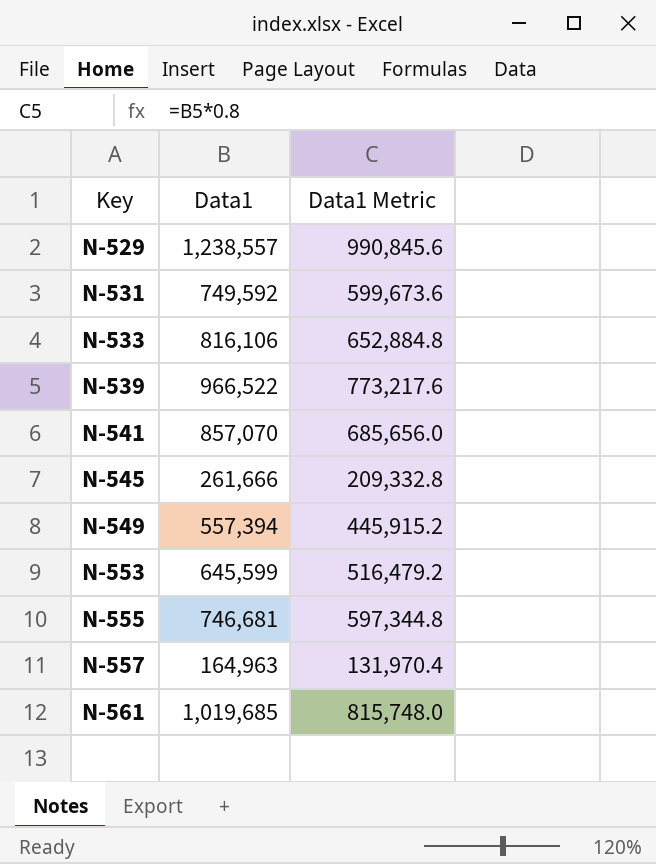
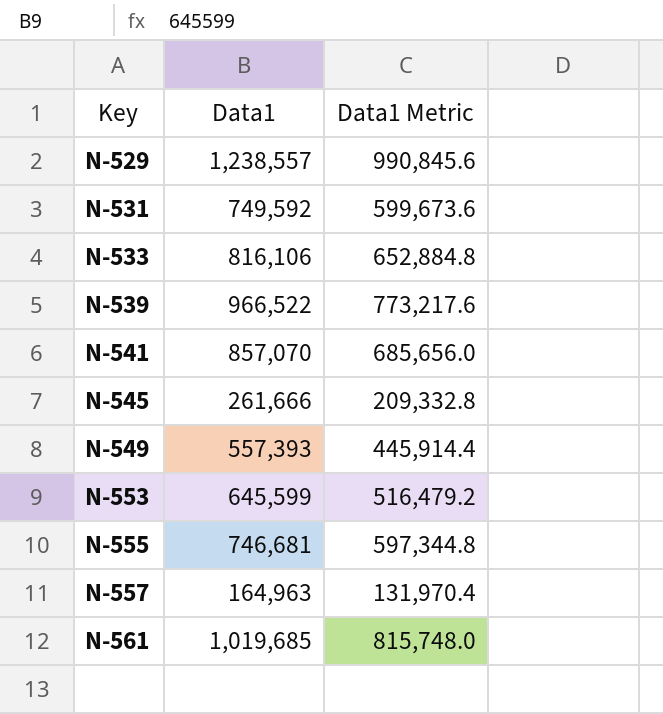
N-549 | Data1: 557,394 -> 557,393
N-549 | Data1 Metric: 445,915.2 -> 445,914.4

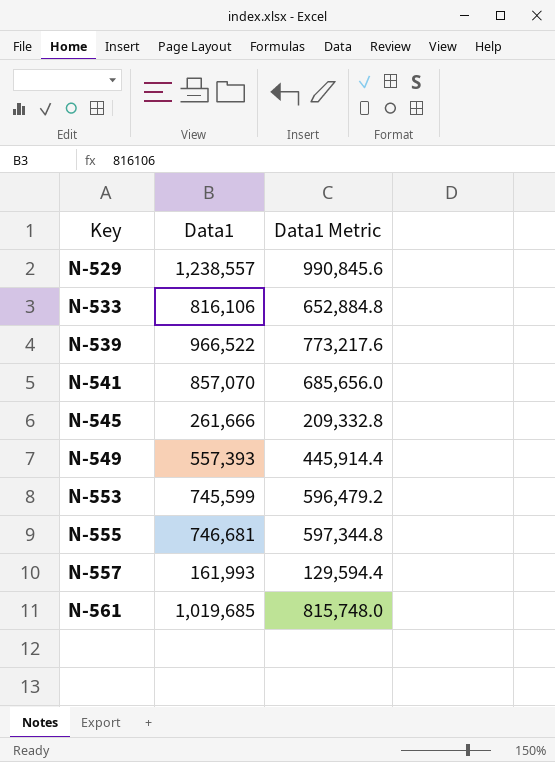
row N-531: 749,592 | 599,673.6 -> none
N-553 | Data1: 645,599 -> 745,599
N-553 | Data1 Metric: 516,479.2 -> 596,479.2
N-557 | Data1: 164,963 -> 161,993
N-557 | Data1 Metric: 131,970.4 -> 129,594.4

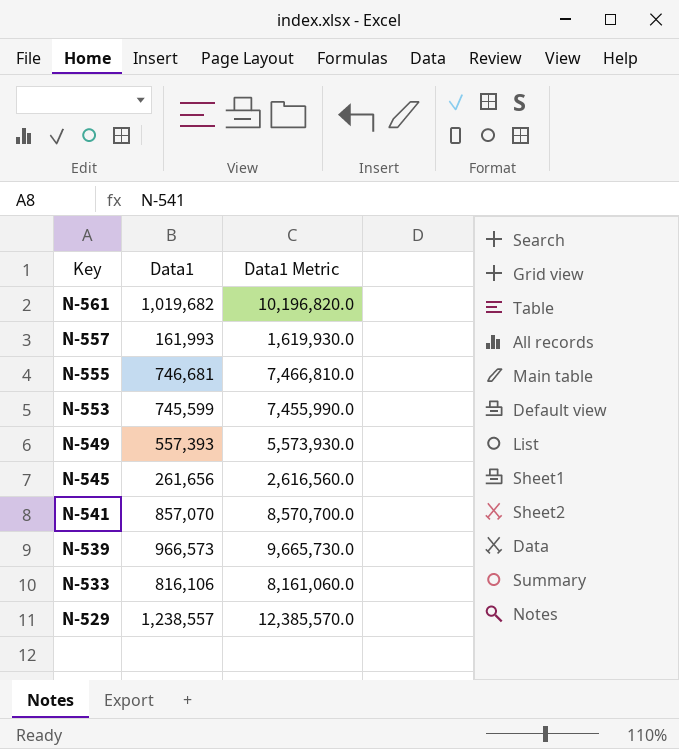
row order: Key ascending -> Key descending
column Data1 Metric | formula: [Data1] * 0.8 -> [Data1] * 10
N-561 | Data1: 1,019,685 -> 1,019,682
N-545 | Data1: 261,666 -> 261,656
N-539 | Data1: 966,522 -> 966,573

